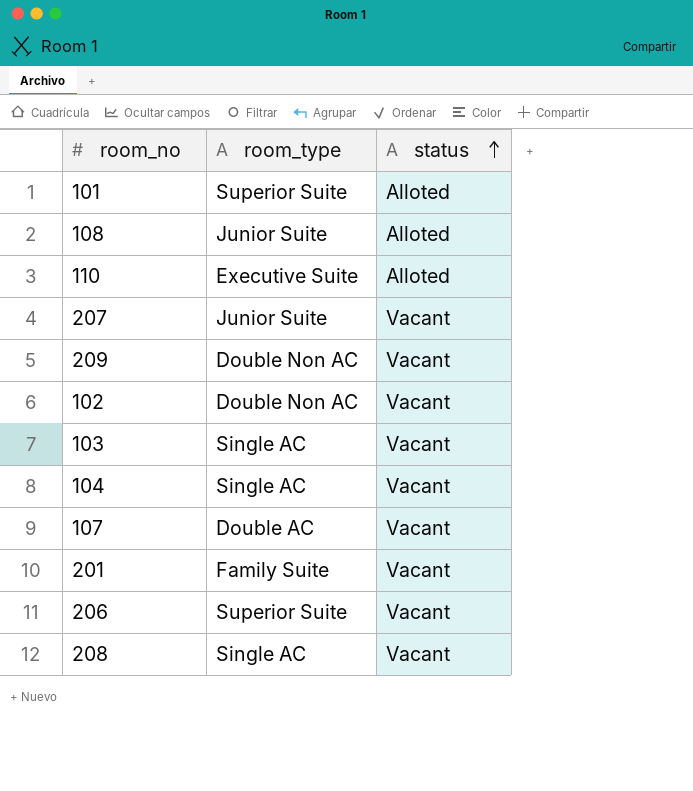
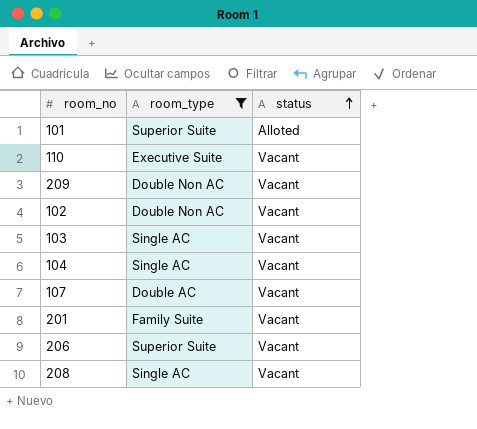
filter: none -> room_type != Junior Suite
110 | status: Alloted -> Vacant

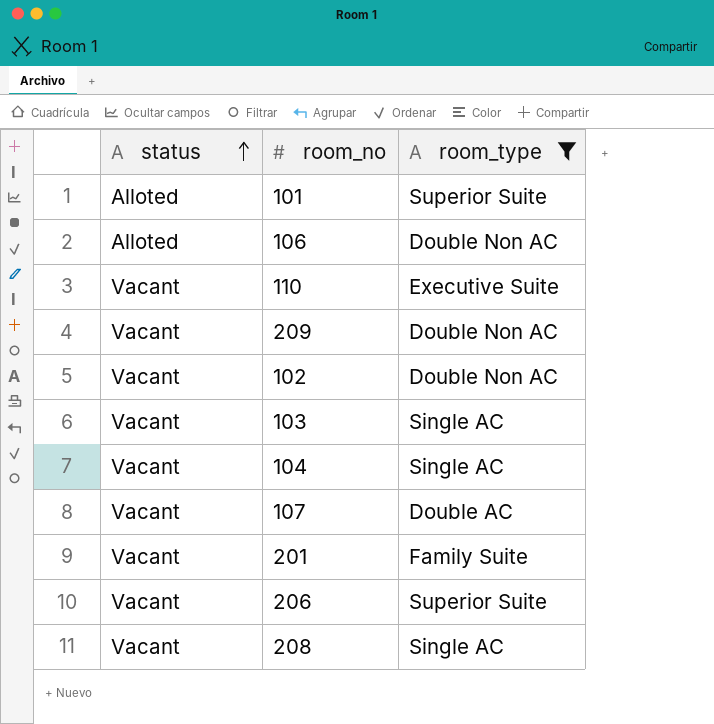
column status | position: 3 -> 1
row 106: none -> Alloted | Double Non AC

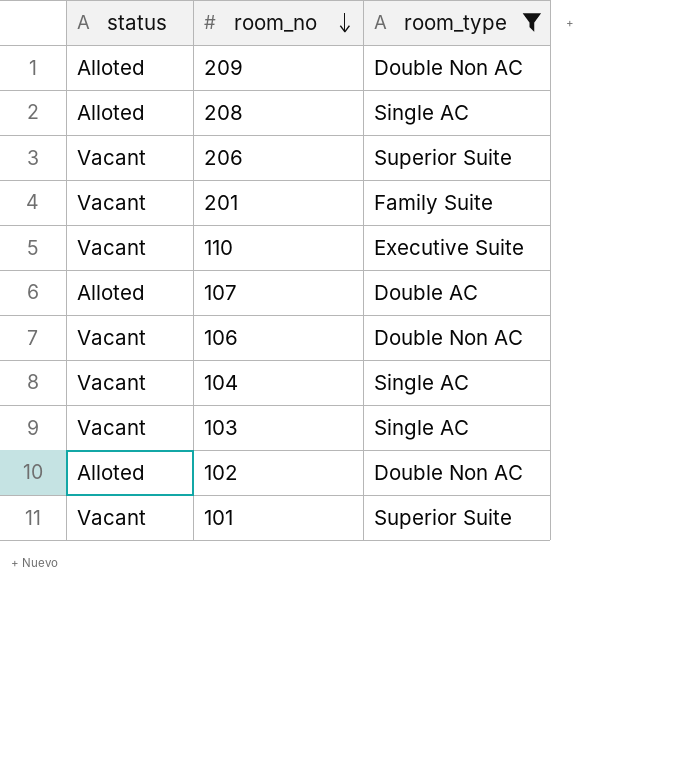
row order: status ascending -> room_no descending
209 | status: Vacant -> Alloted
208 | status: Vacant -> Alloted
107 | status: Vacant -> Alloted
106 | status: Alloted -> Vacant
102 | status: Vacant -> Alloted
101 | status: Alloted -> Vacant

